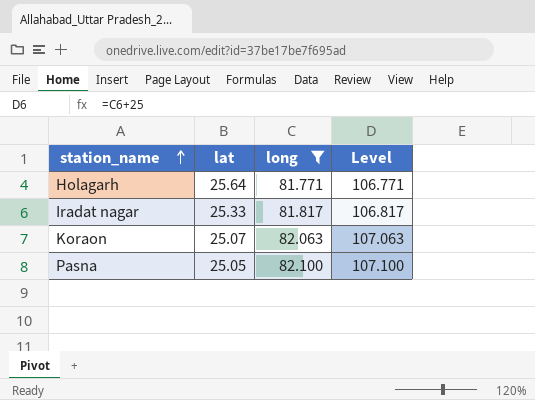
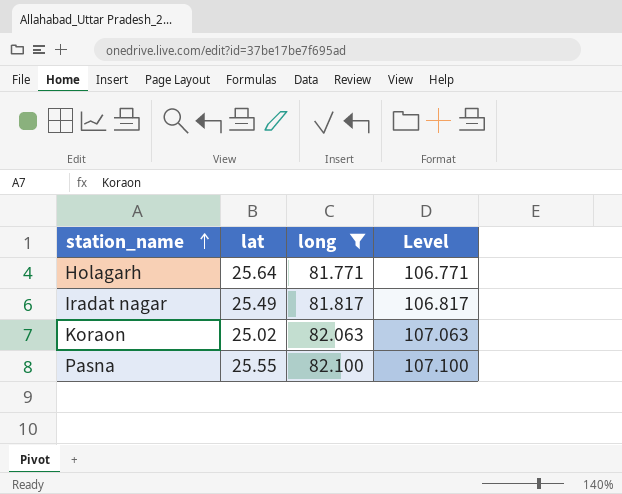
Iradat nagar | lat: 25.33 -> 25.49
Koraon | lat: 25.07 -> 25.02
Pasna | lat: 25.05 -> 25.55

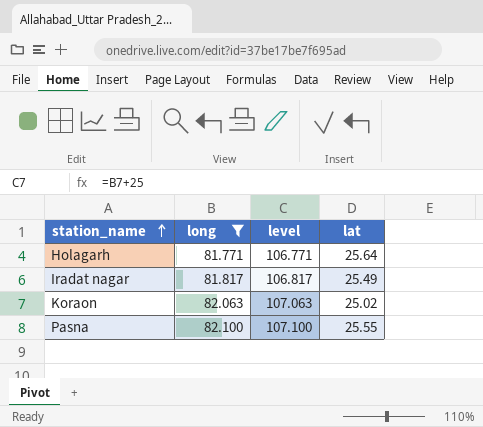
column name: Level -> level
column lat | position: 2 -> 4

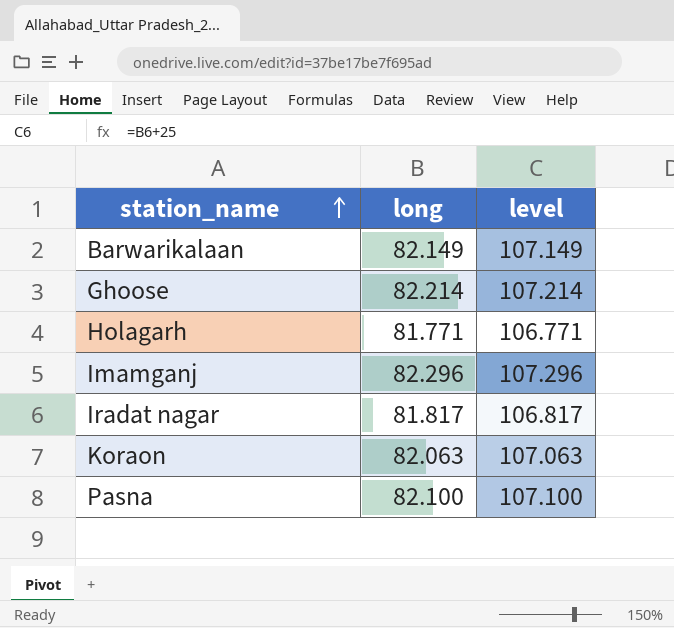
filter: long <= 82.100 -> none
column lat | position: 4 -> none

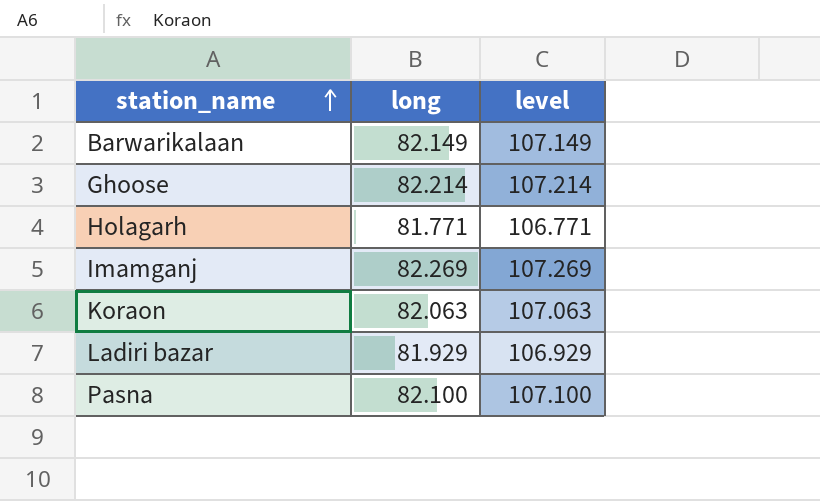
row Iradat nagar: 81.817 | 106.817 -> none
Imamganj | long: 82.296 -> 82.269
Imamganj | level: 107.296 -> 107.269
row Ladiri bazar: none -> 81.929 | 106.929

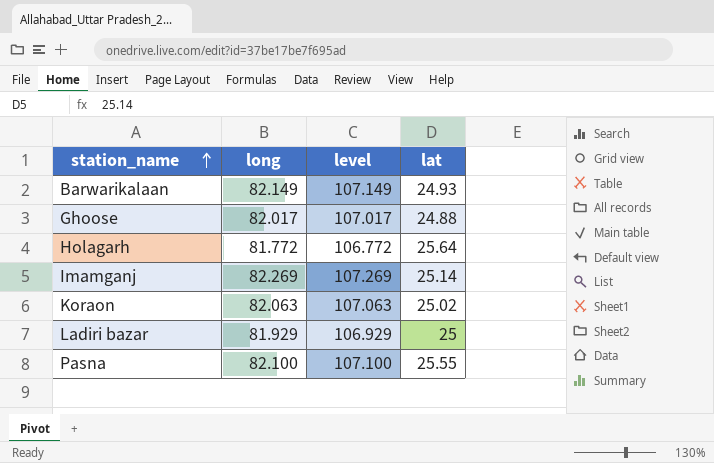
column lat | position: none -> 4
Ghoose | long: 82.214 -> 82.017
Ghoose | level: 107.214 -> 107.017
Holagarh | long: 81.771 -> 81.772
Holagarh | level: 106.771 -> 106.772

